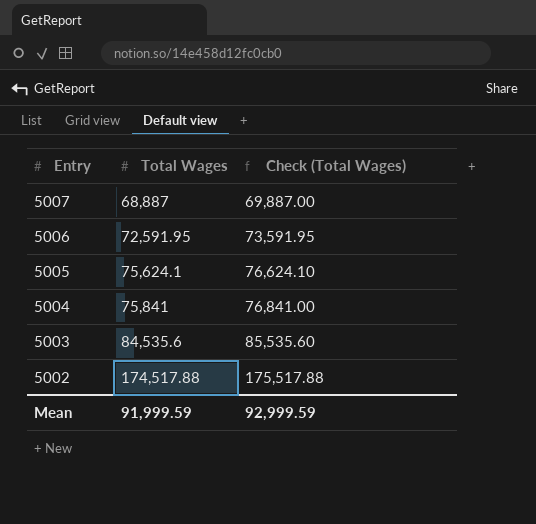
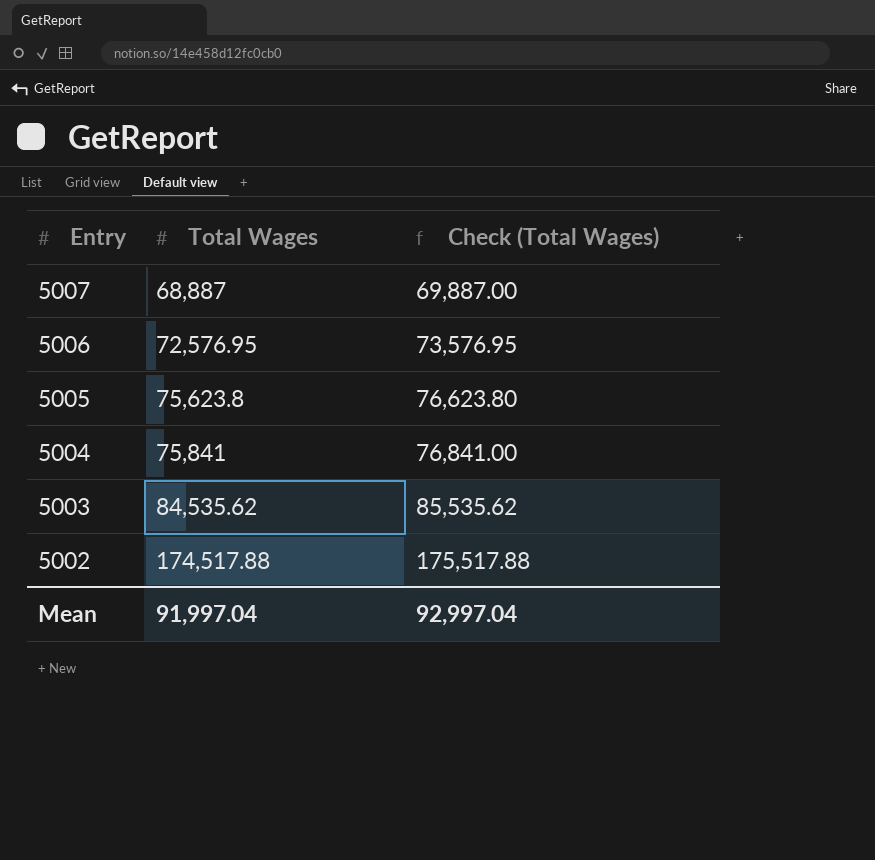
5006 | Total Wages: 72,591.95 -> 72,576.95
5006 | Check (Total Wages): 73,591.95 -> 73,576.95
5005 | Total Wages: 75,624.1 -> 75,623.8
5005 | Check (Total Wages): 76,624.10 -> 76,623.80
5003 | Total Wages: 84,535.6 -> 84,535.62
5003 | Check (Total Wages): 85,535.60 -> 85,535.62
Mean | Total Wages: 91,999.59 -> 91,997.04
Mean | Check (Total Wages): 92,999.59 -> 92,997.04

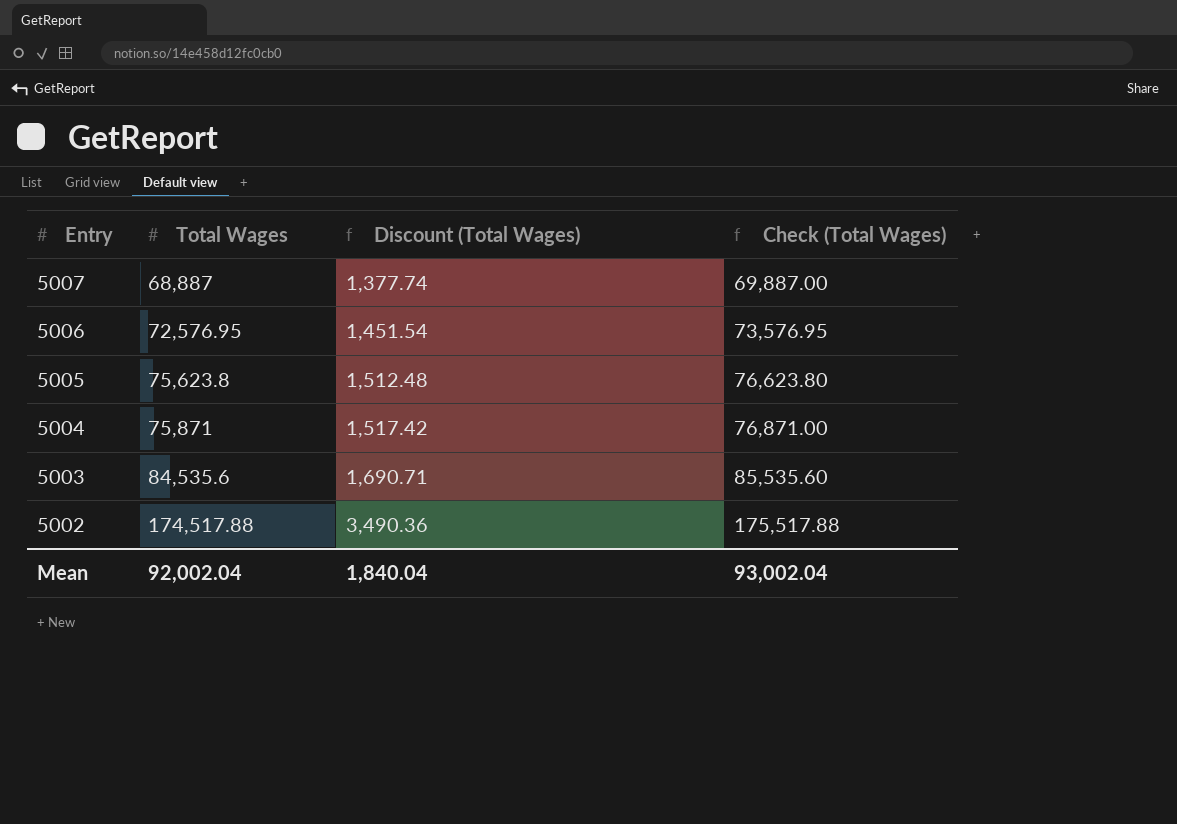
column Discount (Total Wages) | formula: none -> [Total Wages] * 0.02
5004 | Total Wages: 75,841 -> 75,871
5004 | Check (Total Wages): 76,841.00 -> 76,871.00
5003 | Total Wages: 84,535.62 -> 84,535.6
5003 | Check (Total Wages): 85,535.62 -> 85,535.60
Mean | Total Wages: 91,997.04 -> 92,002.04
Mean | Check (Total Wages): 92,997.04 -> 93,002.04

